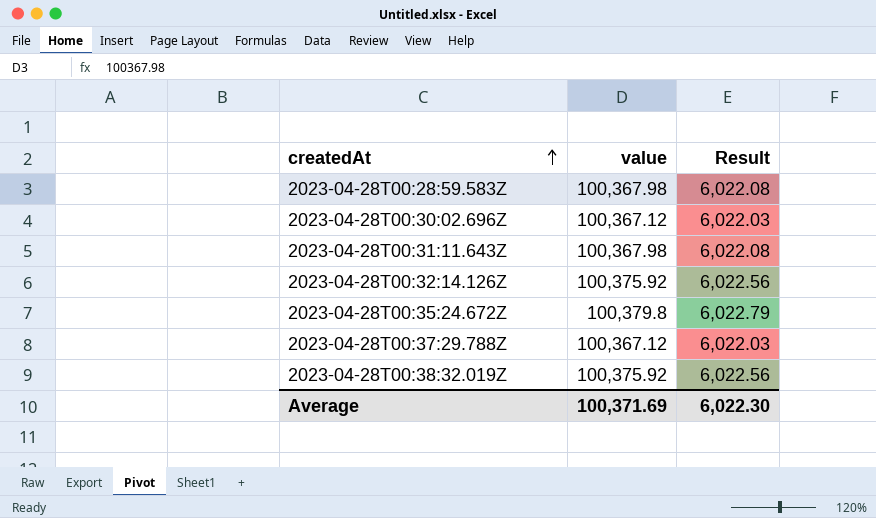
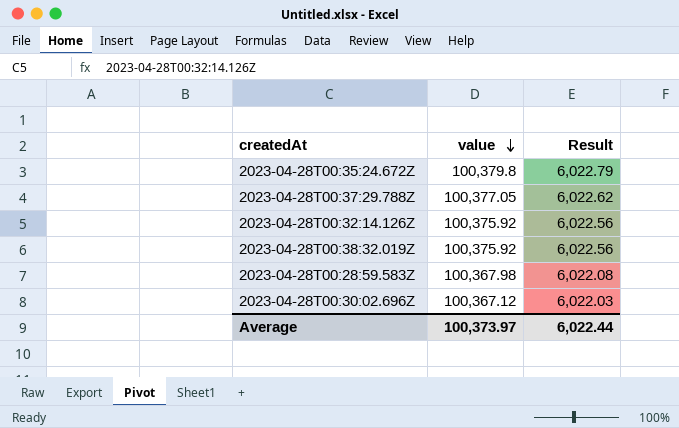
row order: createdAt ascending -> value descending
row 2023-04-28T00:31:11.643Z: 100,367.98 | 6,022.08 -> none
2023-04-28T00:37:29.788Z | value: 100,367.12 -> 100,377.05
2023-04-28T00:37:29.788Z | Result: 6,022.03 -> 6,022.62
Average | value: 100,371.69 -> 100,373.97
Average | Result: 6,022.30 -> 6,022.44

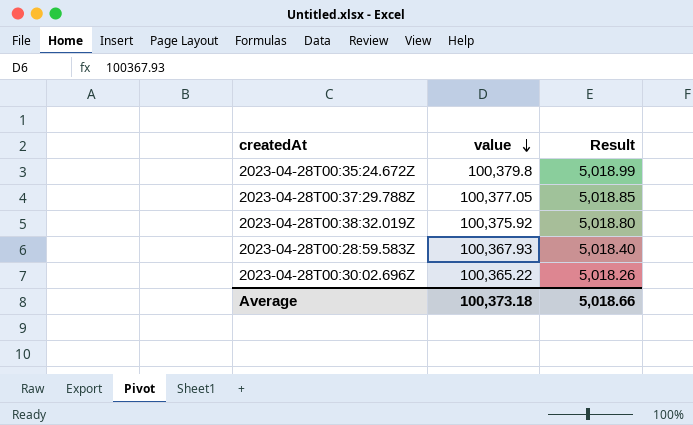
column Result | formula: [value] * 0.06 -> [value] * 0.05
row 2023-04-28T00:32:14.126Z: 100,375.92 | 6,022.56 -> none
2023-04-28T00:28:59.583Z | value: 100,367.98 -> 100,367.93
2023-04-28T00:30:02.696Z | value: 100,367.12 -> 100,365.22
Average | value: 100,373.97 -> 100,373.18
Average | Result: 6,022.44 -> 5,018.66

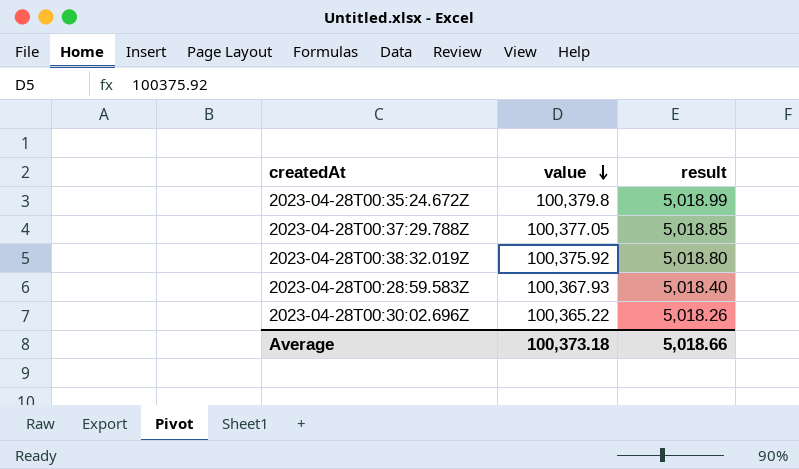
column name: Result -> result

